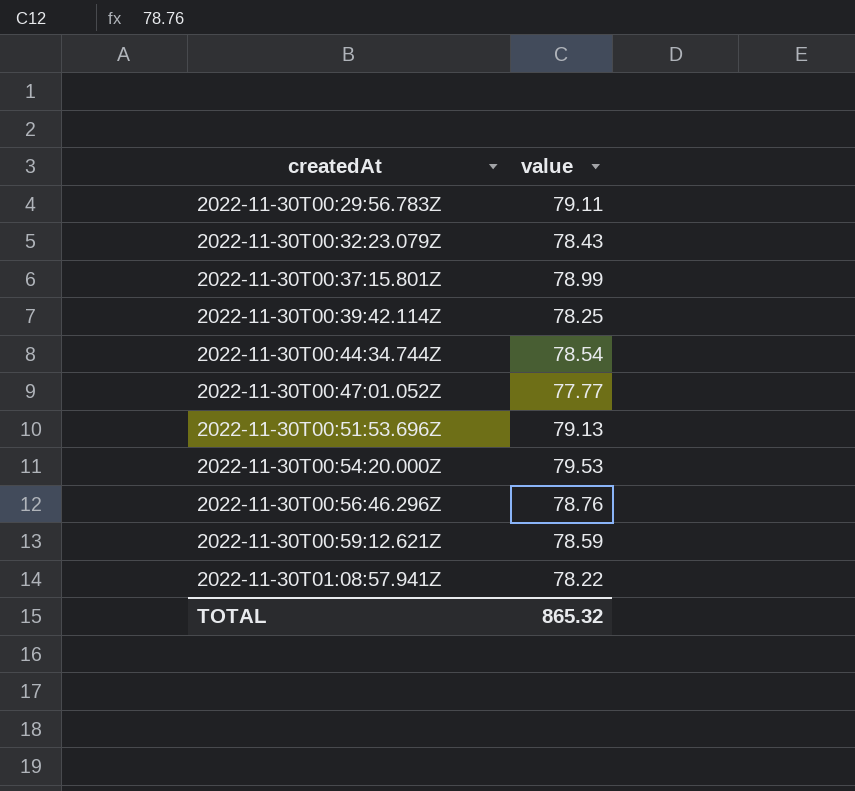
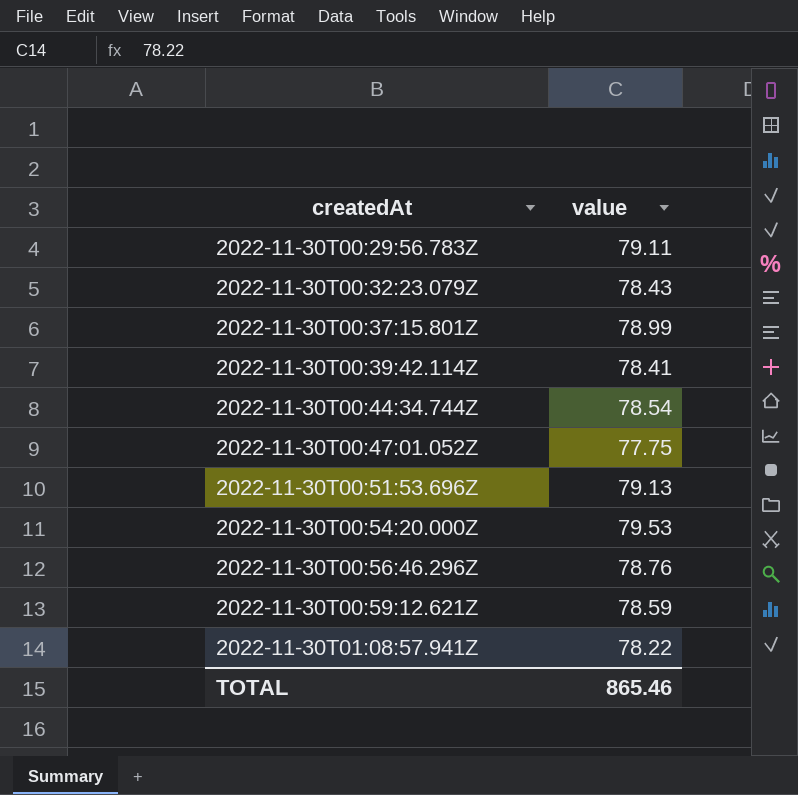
2022-11-30T00:39:42.114Z | value: 78.25 -> 78.41
2022-11-30T00:47:01.052Z | value: 77.77 -> 77.75
TOTAL | value: 865.32 -> 865.46

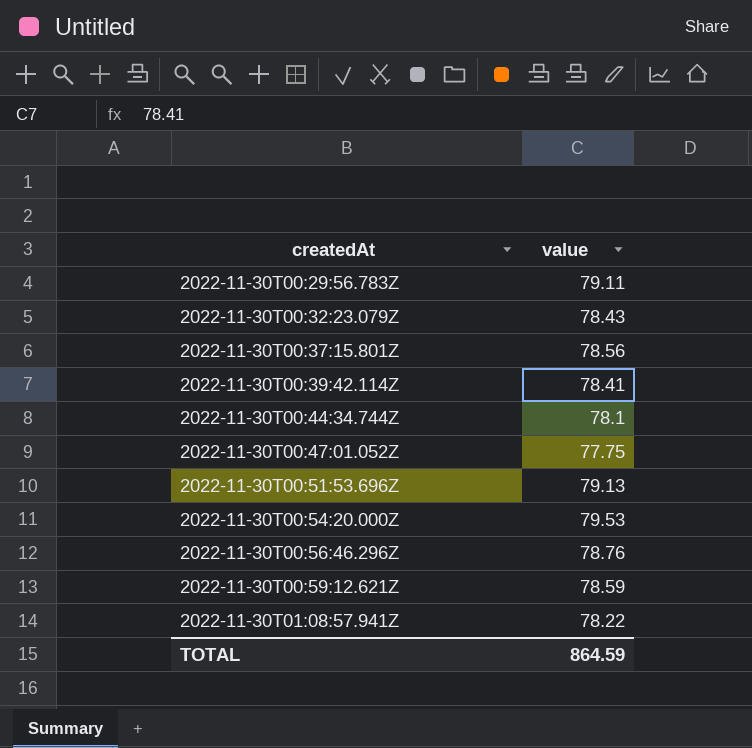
2022-11-30T00:37:15.801Z | value: 78.99 -> 78.56
2022-11-30T00:44:34.744Z | value: 78.54 -> 78.1
TOTAL | value: 865.46 -> 864.59

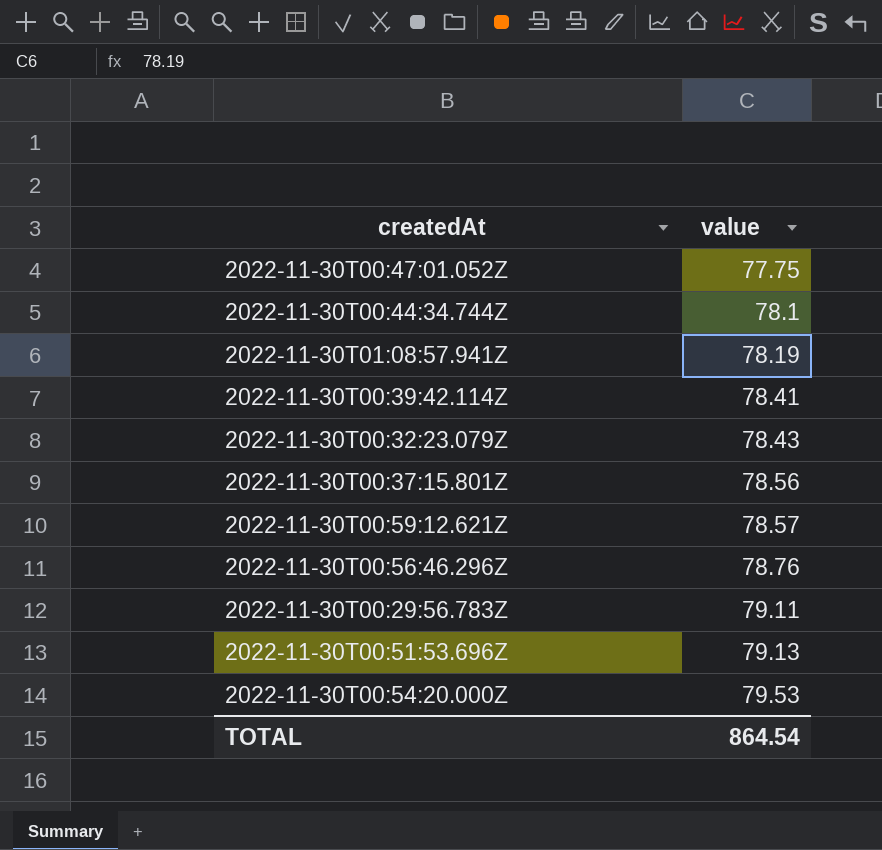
row order: createdAt ascending -> value ascending
2022-11-30T01:08:57.941Z | value: 78.22 -> 78.19
2022-11-30T00:59:12.621Z | value: 78.59 -> 78.57
TOTAL | value: 864.59 -> 864.54

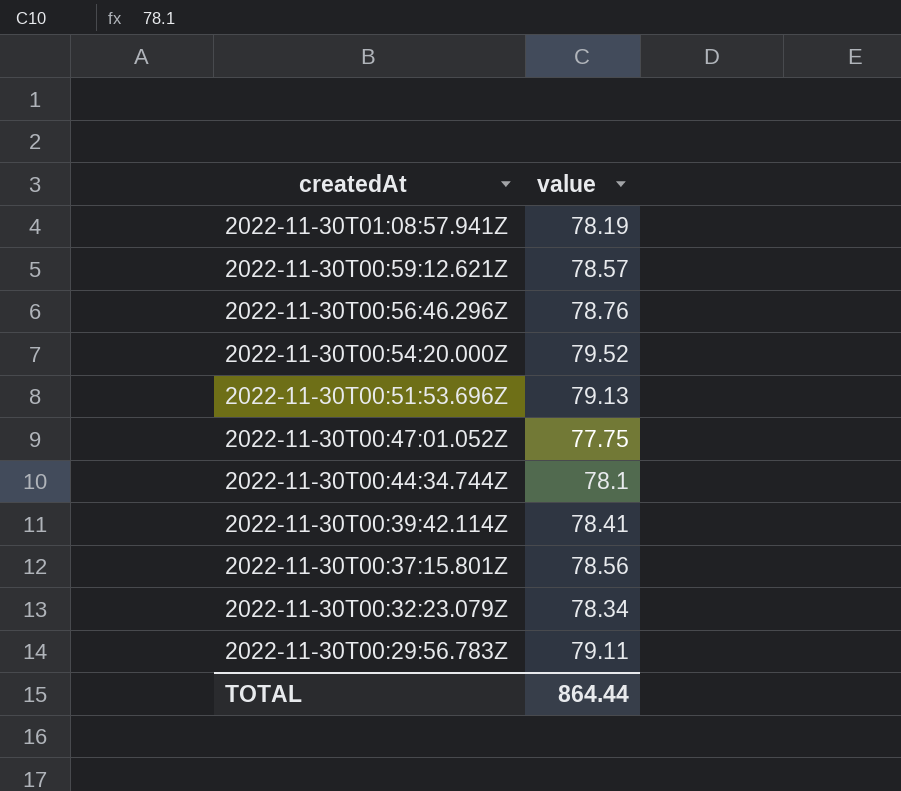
row order: value ascending -> createdAt descending
2022-11-30T00:54:20.000Z | value: 79.53 -> 79.52
2022-11-30T00:32:23.079Z | value: 78.43 -> 78.34
TOTAL | value: 864.54 -> 864.44

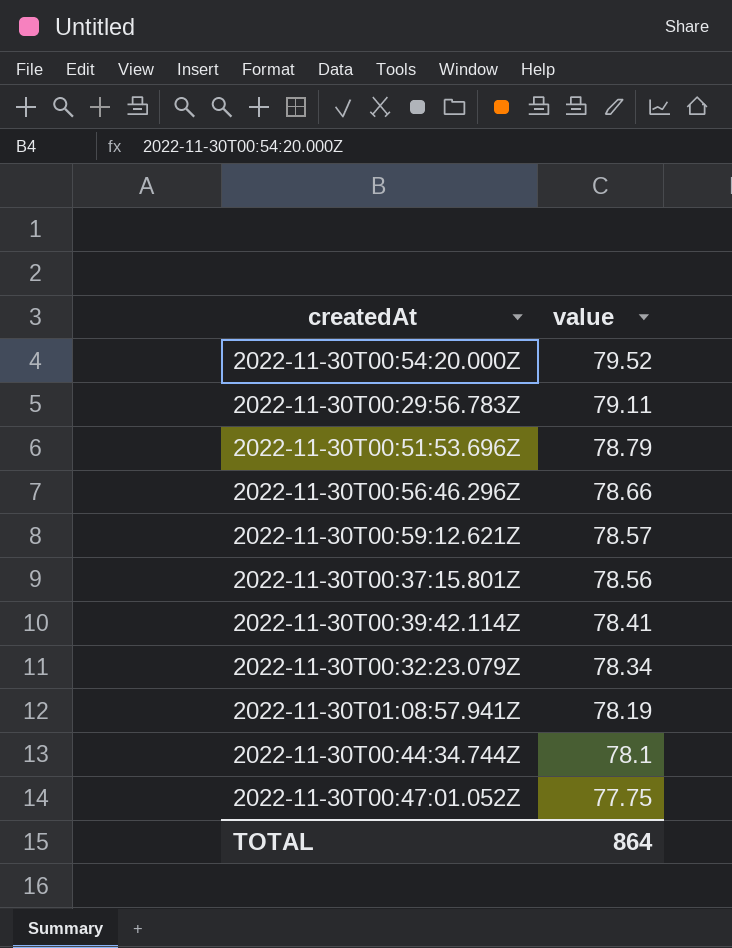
row order: createdAt descending -> value descending
2022-11-30T00:51:53.696Z | value: 79.13 -> 78.79
2022-11-30T00:56:46.296Z | value: 78.76 -> 78.66
TOTAL | value: 864.44 -> 864

